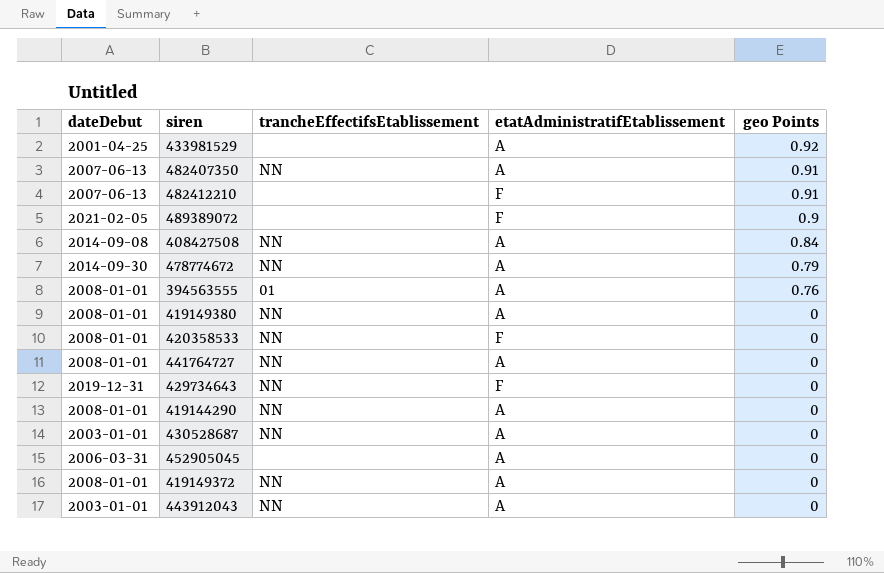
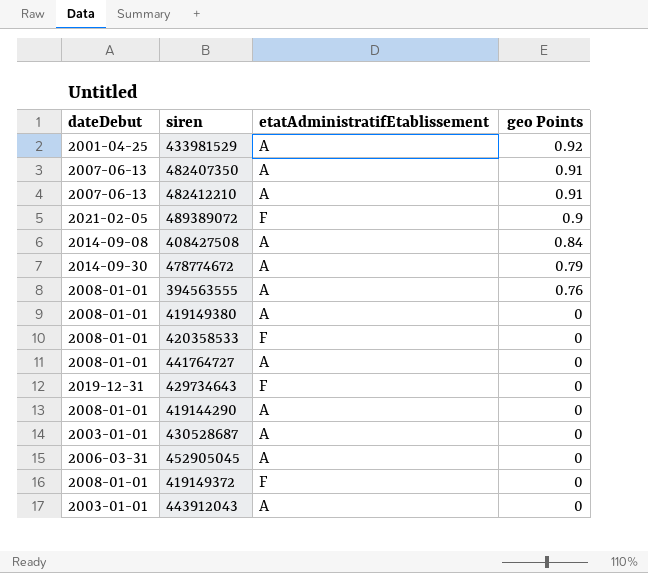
column trancheEffectifsEtablissement | position: 3 -> none
482412210 | etatAdministratifEtablissement: F -> A
419149372 | etatAdministratifEtablissement: A -> F

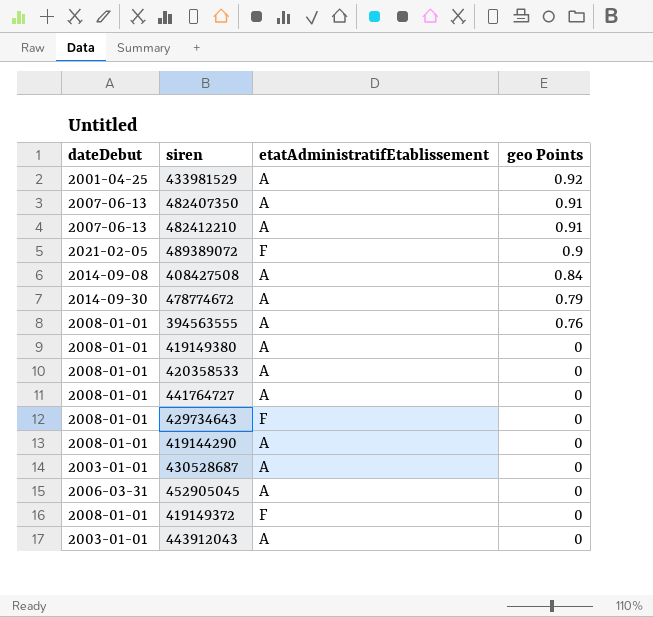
420358533 | etatAdministratifEtablissement: F -> A
429734643 | dateDebut: 2019-12-31 -> 2008-01-01

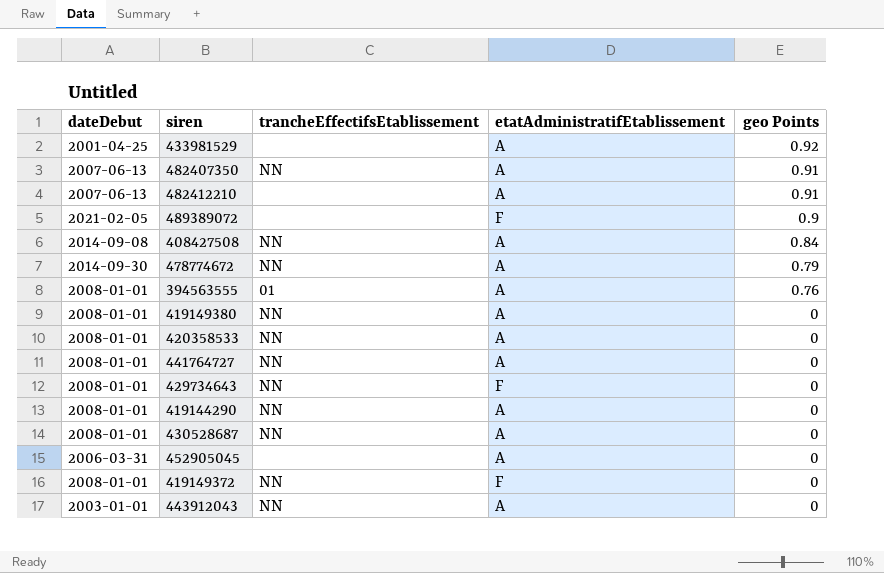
column trancheEffectifsEtablissement | position: none -> 3
430528687 | dateDebut: 2003-01-01 -> 2008-01-01

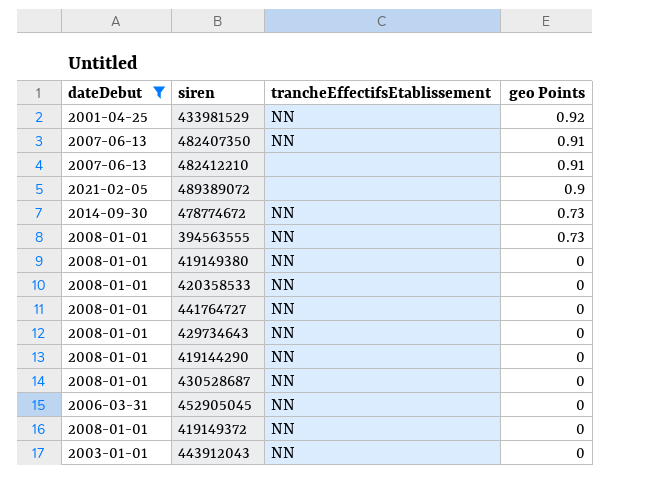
filter: none -> dateDebut != 2014-09-08
column etatAdministratifEtablissement | position: 4 -> none
433981529 | trancheEffectifsEtablissement: none -> NN
478774672 | geo Points: 0.79 -> 0.73
394563555 | trancheEffectifsEtablissement: 01 -> NN
394563555 | geo Points: 0.76 -> 0.73
452905045 | trancheEffectifsEtablissement: none -> NN

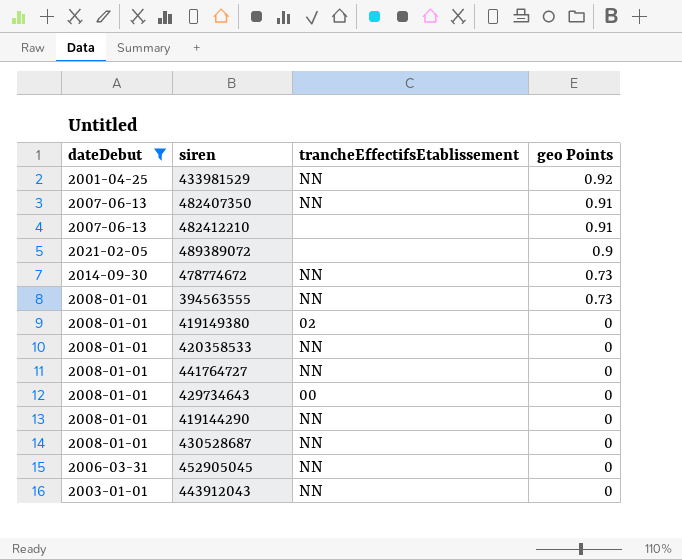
row 419149372: 2008-01-01 | NN | 0 -> none
419149380 | trancheEffectifsEtablissement: NN -> 02
429734643 | trancheEffectifsEtablissement: NN -> 00

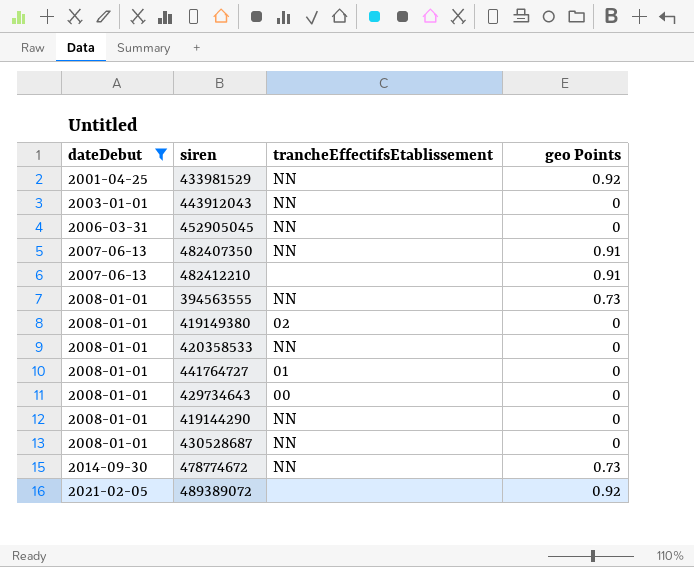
row order: geo Points descending -> dateDebut ascending
441764727 | trancheEffectifsEtablissement: NN -> 01
489389072 | geo Points: 0.9 -> 0.92

